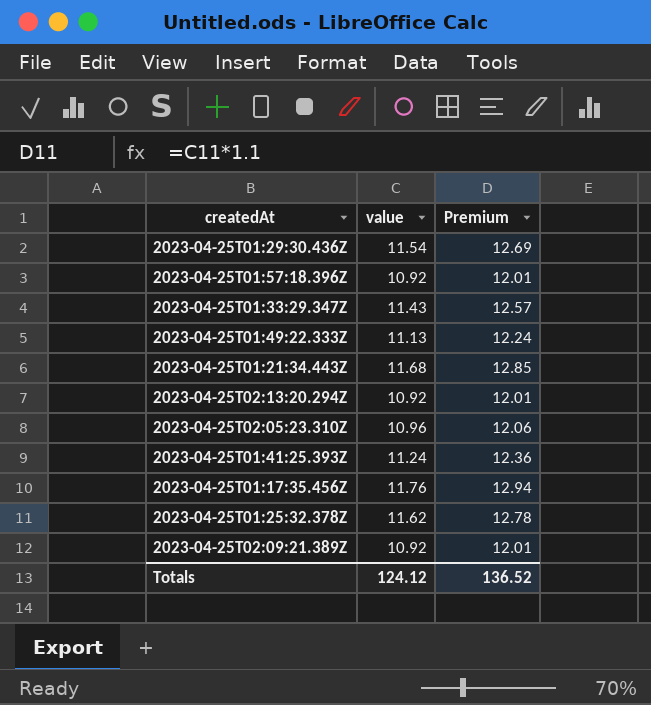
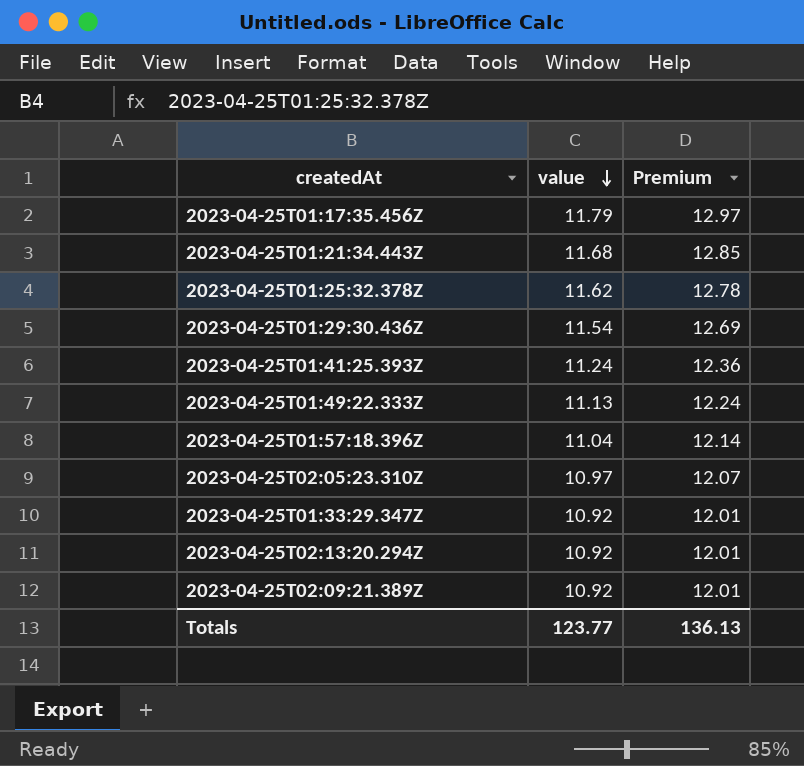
row order: none -> value descending
2023-04-25T01:17:35.456Z | value: 11.76 -> 11.79
2023-04-25T01:17:35.456Z | Premium: 12.94 -> 12.97
2023-04-25T01:57:18.396Z | value: 10.92 -> 11.04
2023-04-25T01:57:18.396Z | Premium: 12.01 -> 12.14
2023-04-25T02:05:23.310Z | value: 10.96 -> 10.97
2023-04-25T02:05:23.310Z | Premium: 12.06 -> 12.07
2023-04-25T01:33:29.347Z | value: 11.43 -> 10.92
2023-04-25T01:33:29.347Z | Premium: 12.57 -> 12.01
Totals | value: 124.12 -> 123.77
Totals | Premium: 136.52 -> 136.13

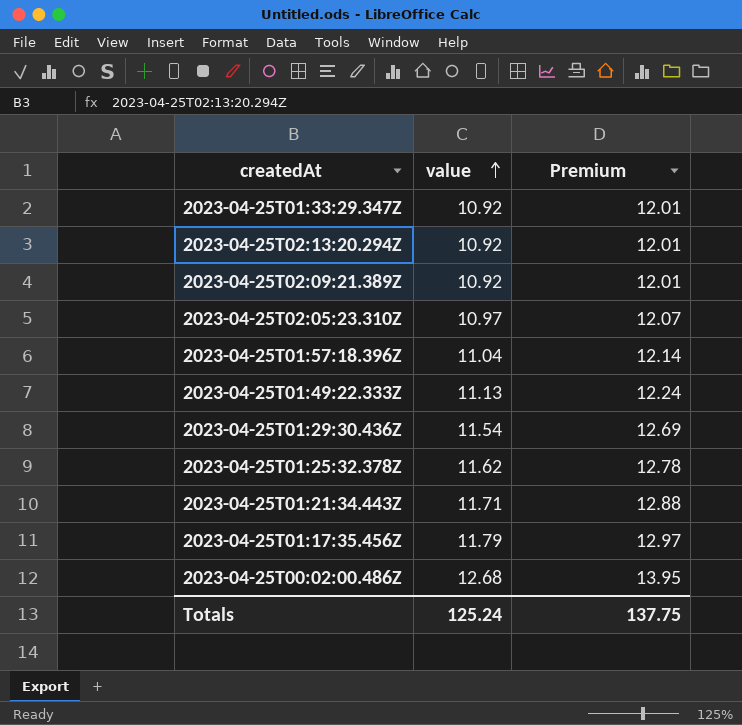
row order: value descending -> value ascending
row 2023-04-25T01:41:25.393Z: 11.24 | 12.36 -> none
2023-04-25T01:21:34.443Z | value: 11.68 -> 11.71
2023-04-25T01:21:34.443Z | Premium: 12.85 -> 12.88
row 2023-04-25T00:02:00.486Z: none -> 12.68 | 13.95
Totals | value: 123.77 -> 125.24
Totals | Premium: 136.13 -> 137.75

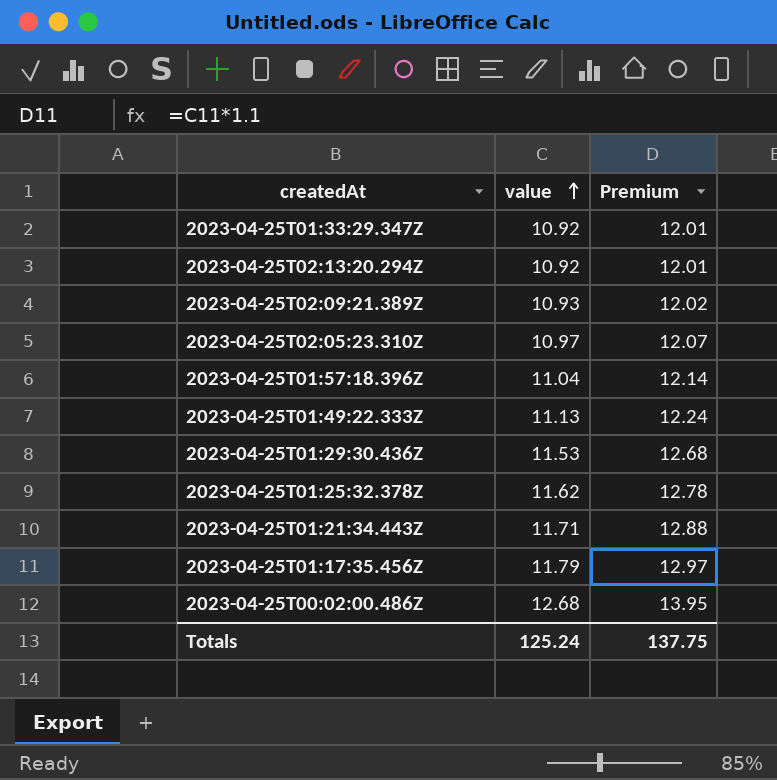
2023-04-25T02:09:21.389Z | value: 10.92 -> 10.93
2023-04-25T02:09:21.389Z | Premium: 12.01 -> 12.02
2023-04-25T01:29:30.436Z | value: 11.54 -> 11.53
2023-04-25T01:29:30.436Z | Premium: 12.69 -> 12.68

